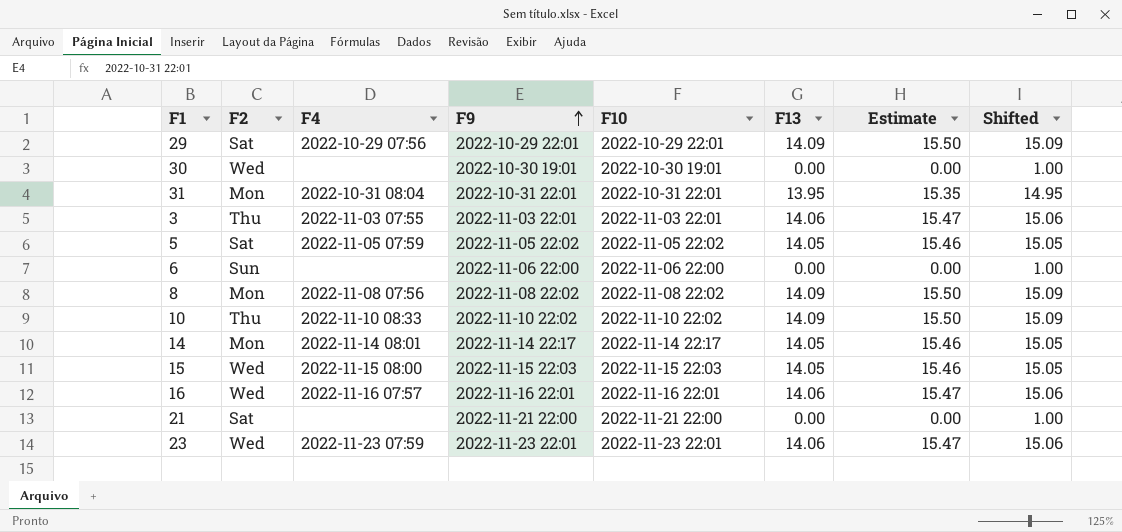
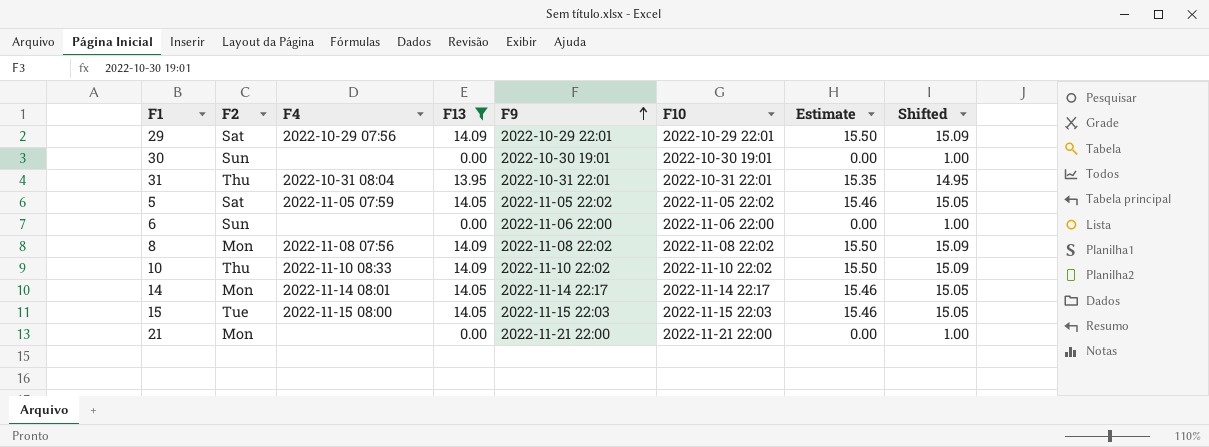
filter: none -> F13 != 14.06
column F13 | position: 6 -> 4
30 | F2: Wed -> Sun
31 | F2: Mon -> Thu
15 | F2: Wed -> Tue
21 | F2: Sat -> Mon

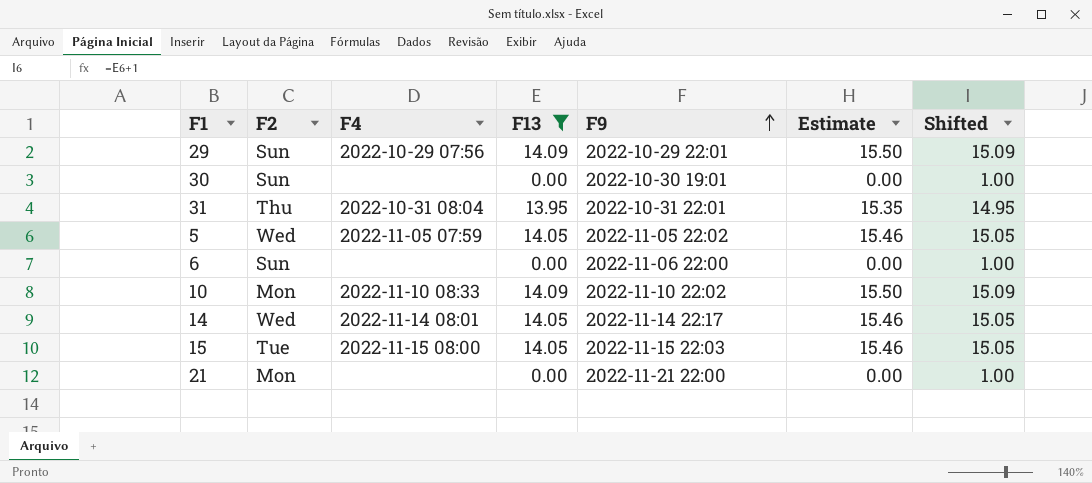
column F10 | position: 6 -> none
row 8: Mon | 2022-11-08 07:56 | 14.09 | 2022-11-08 22:02 | 2022-11-08 22:02 | 15.50 | 15.09 -> none
29 | F2: Sat -> Sun
5 | F2: Sat -> Wed
10 | F2: Thu -> Mon
14 | F2: Mon -> Wed

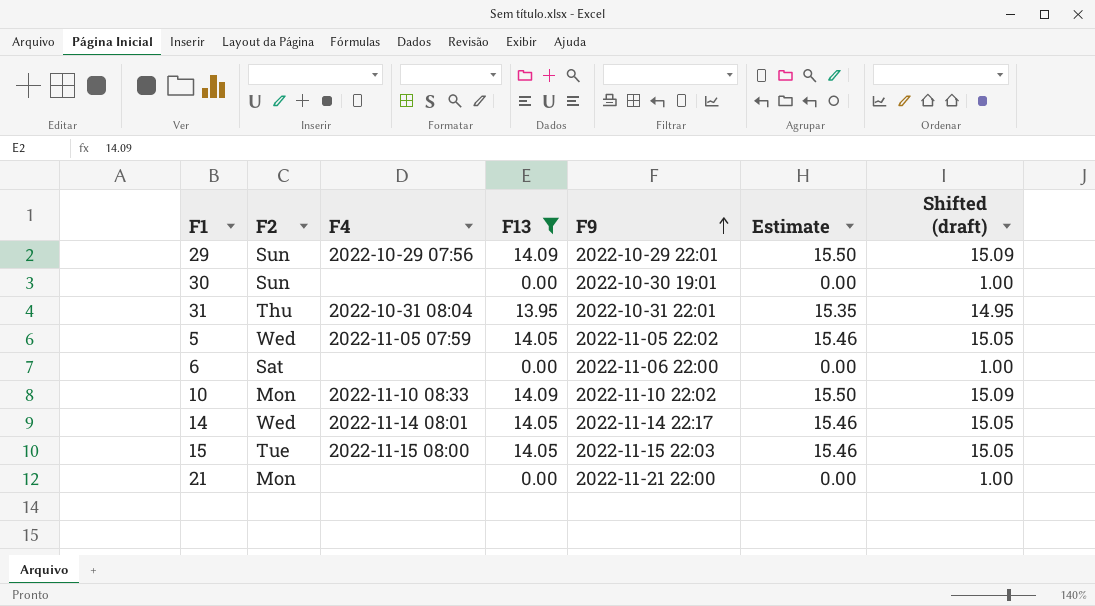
column name: Shifted -> Shifted (draft)
6 | F2: Sun -> Sat

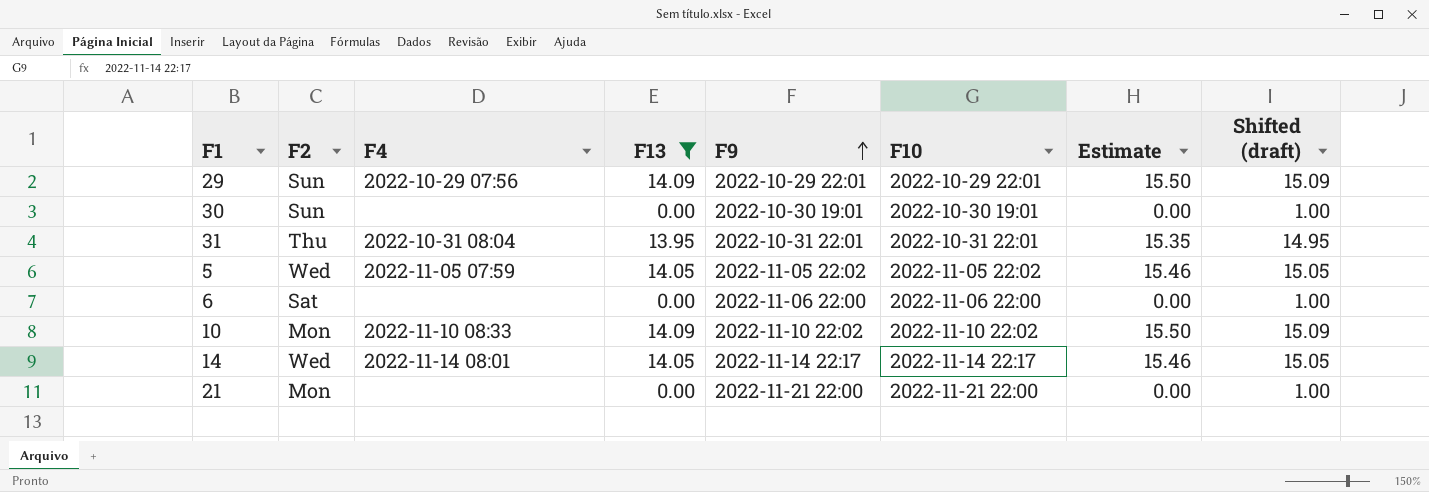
column F10 | position: none -> 6
row 15: Tue | 2022-11-15 08:00 | 14.05 | 2022-11-15 22:03 | 15.46 | 15.05 -> none

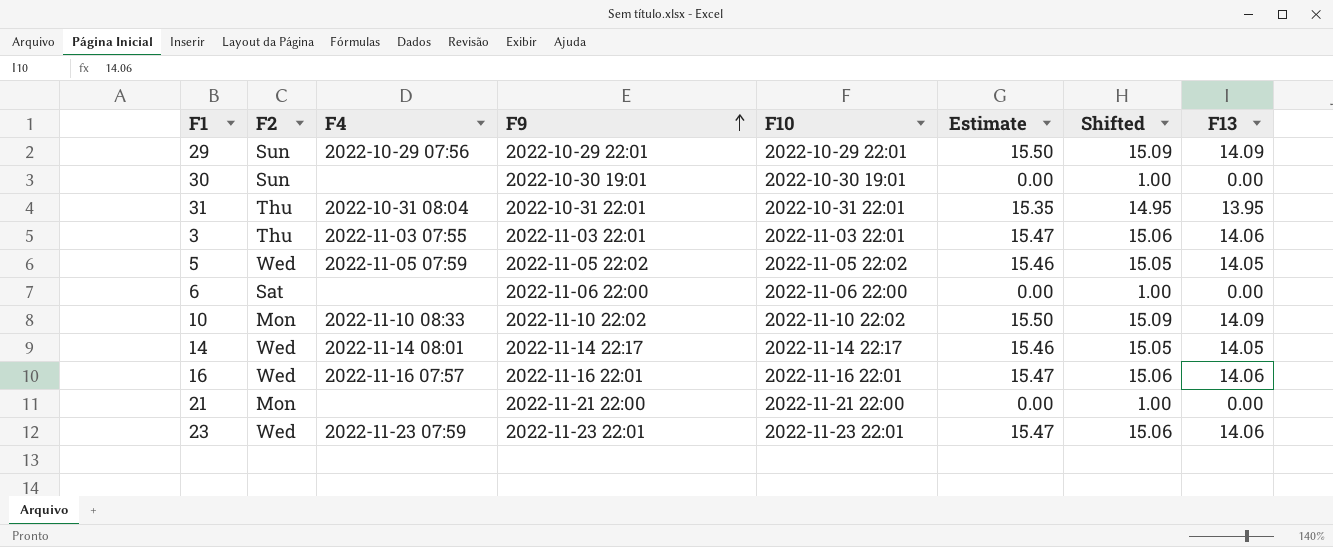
filter: F13 != 14.06 -> none
column name: Shifted (draft) -> Shifted
column F13 | position: 4 -> 8

